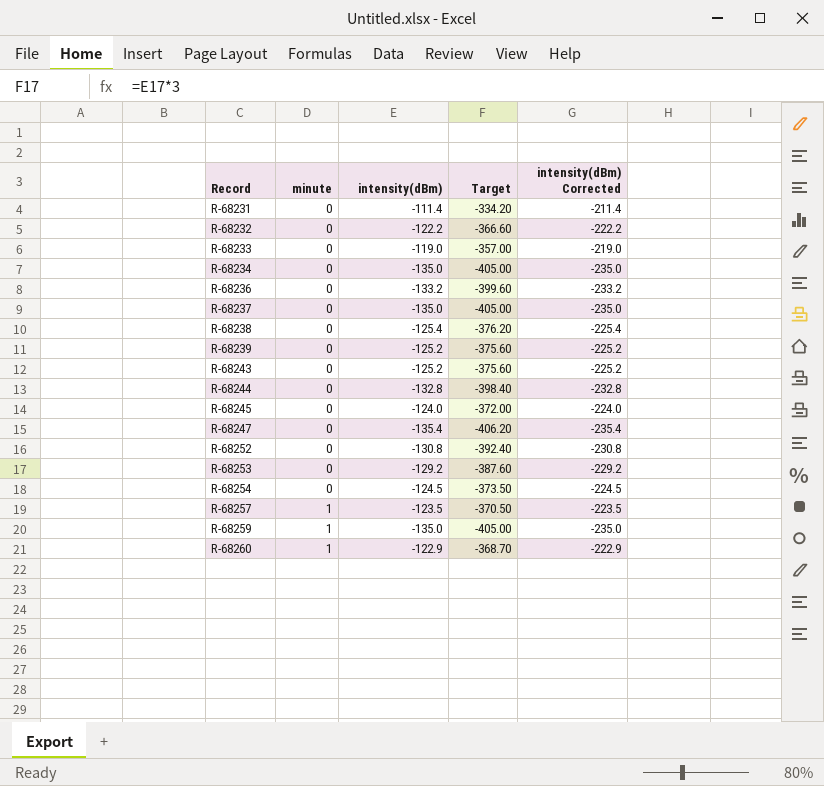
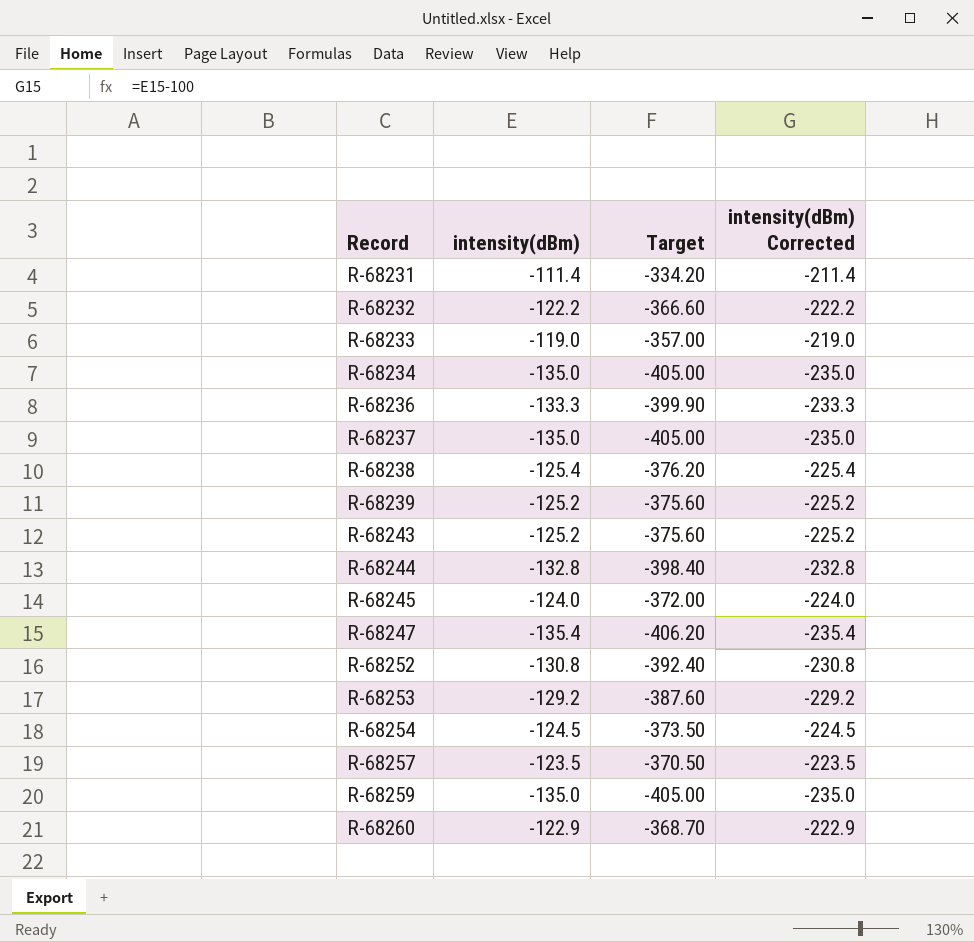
column minute | position: 2 -> none
R-68236 | intensity(dBm): -133.2 -> -133.3
R-68236 | Target: -399.60 -> -399.90
R-68236 | intensity(dBm) Corrected: -233.2 -> -233.3

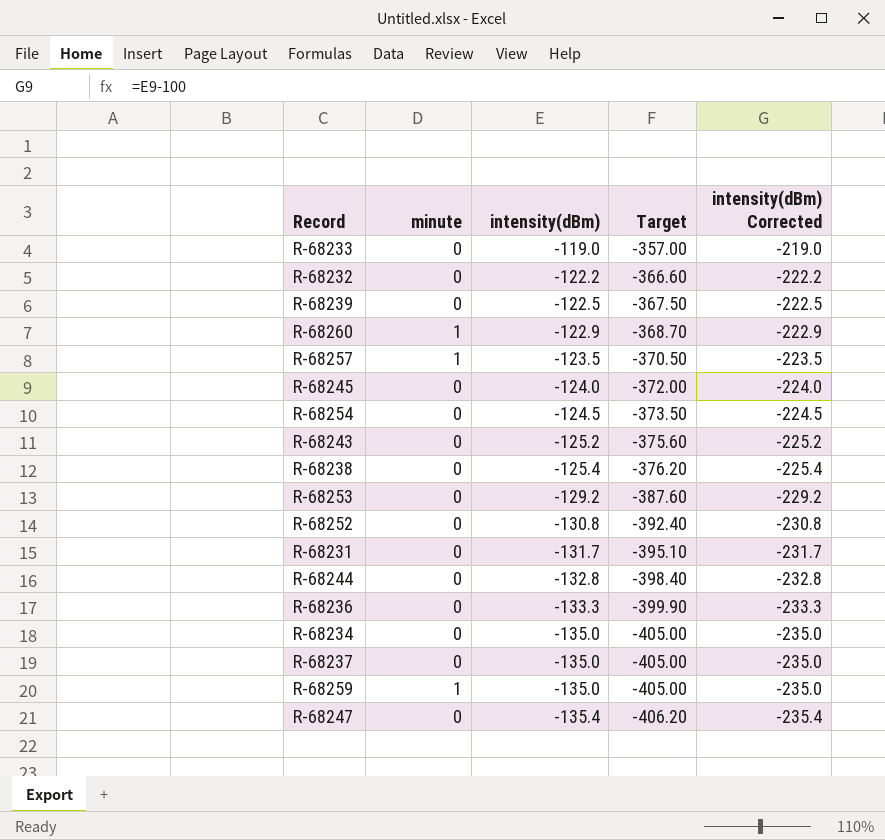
row order: Record ascending -> intensity(dBm) descending
column minute | position: none -> 2
R-68239 | intensity(dBm): -125.2 -> -122.5
R-68239 | Target: -375.60 -> -367.50
R-68239 | intensity(dBm) Corrected: -225.2 -> -222.5
R-68231 | intensity(dBm): -111.4 -> -131.7
R-68231 | Target: -334.20 -> -395.10
R-68231 | intensity(dBm) Corrected: -211.4 -> -231.7

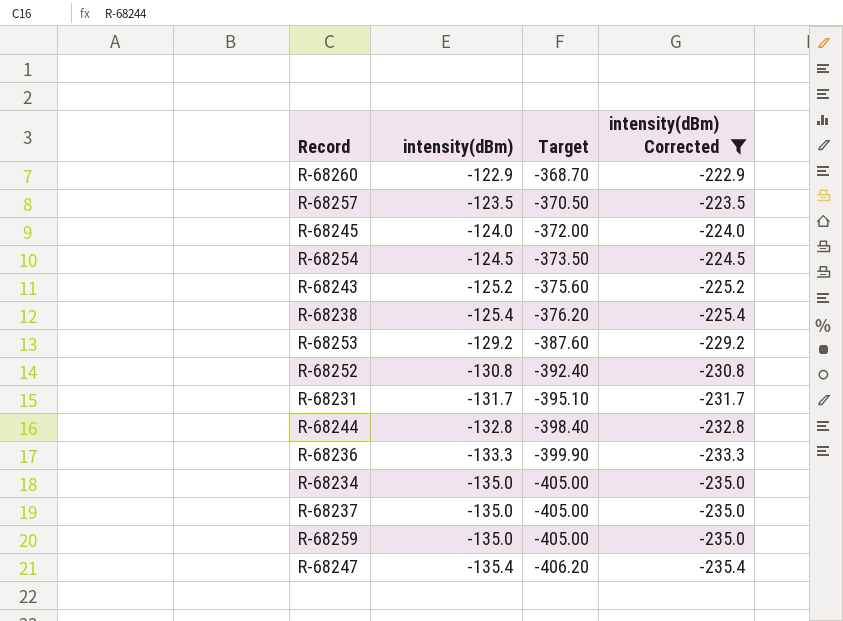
filter: none -> intensity(dBm) Corrected <= -222.9
column minute | position: 2 -> none

